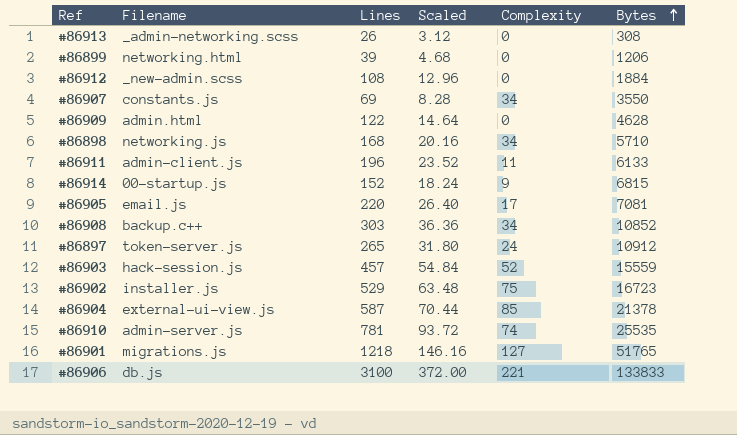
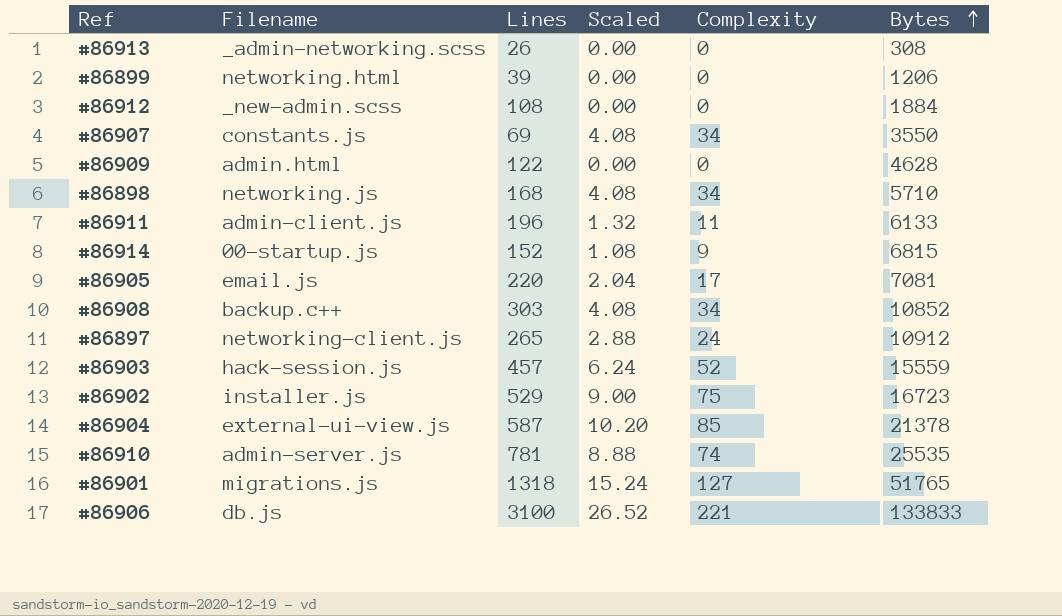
column Scaled | formula: [Lines] * 0.12 -> [Complexity] * 0.12
#86897 | Filename: token-server.js -> networking-client.js
#86901 | Lines: 1218 -> 1318

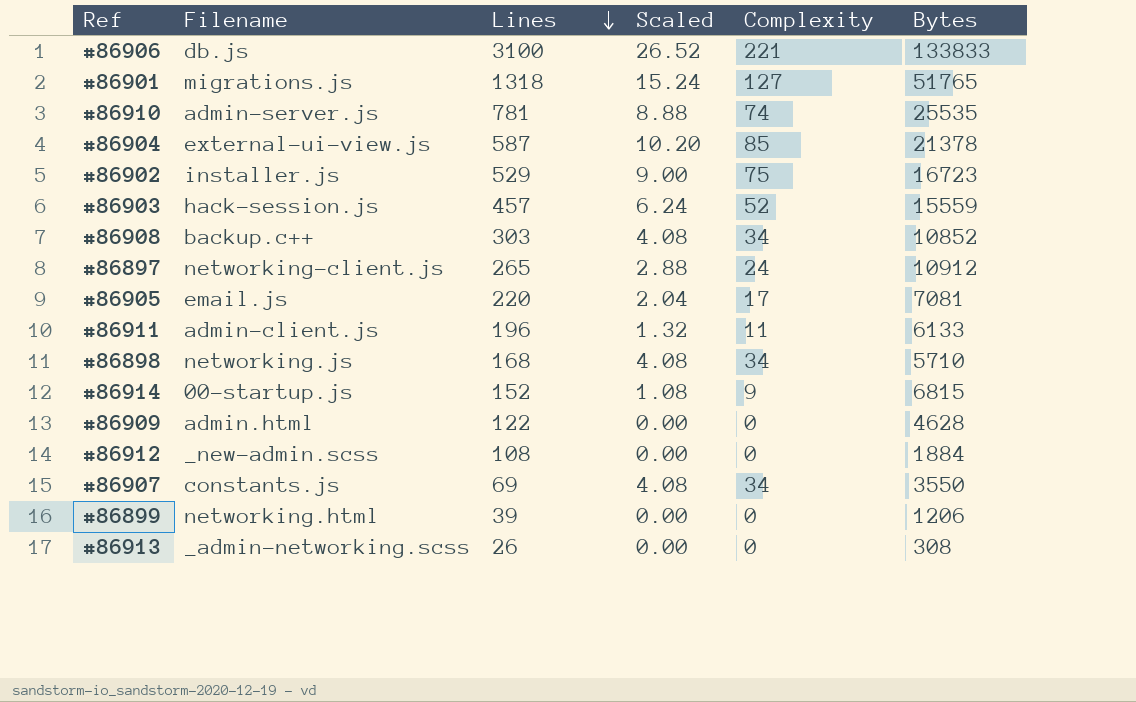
row order: Bytes ascending -> Lines descending

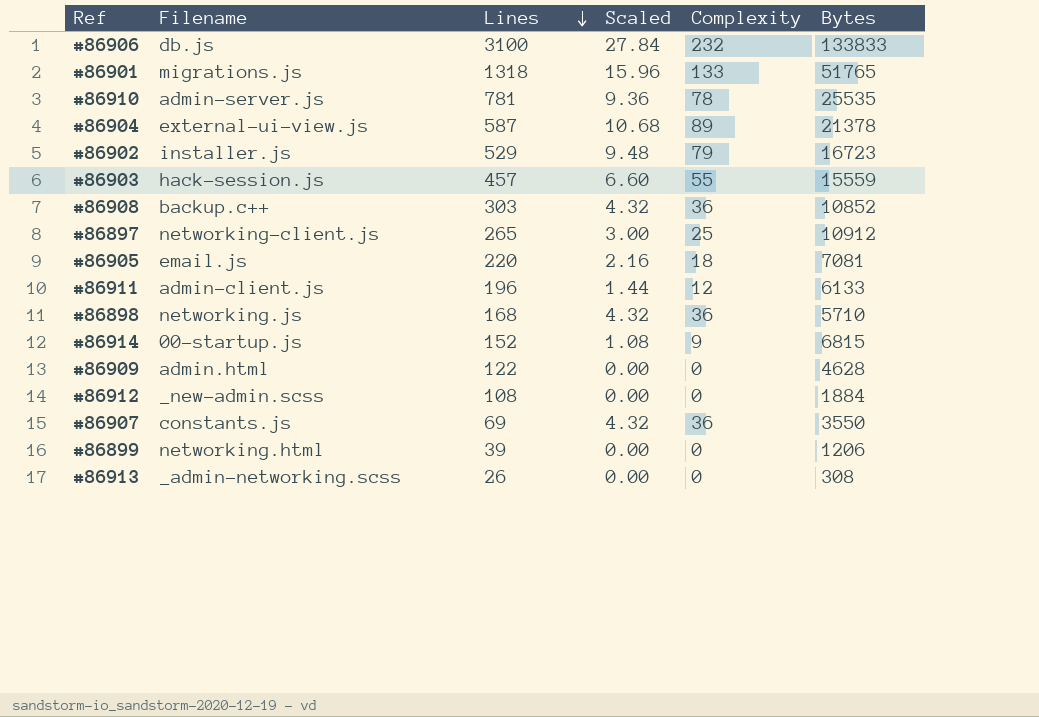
#86906 | Scaled: 26.52 -> 27.84
#86906 | Complexity: 221 -> 232
#86901 | Scaled: 15.24 -> 15.96
#86901 | Complexity: 127 -> 133
#86910 | Scaled: 8.88 -> 9.36
#86910 | Complexity: 74 -> 78
#86904 | Scaled: 10.20 -> 10.68
#86904 | Complexity: 85 -> 89
#86902 | Scaled: 9.00 -> 9.48
#86902 | Complexity: 75 -> 79
#86903 | Scaled: 6.24 -> 6.60
#86903 | Complexity: 52 -> 55
#86908 | Scaled: 4.08 -> 4.32
#86908 | Complexity: 34 -> 36
#86897 | Scaled: 2.88 -> 3.00
#86897 | Complexity: 24 -> 25
#86905 | Scaled: 2.04 -> 2.16
#86905 | Complexity: 17 -> 18
#86911 | Scaled: 1.32 -> 1.44
#86911 | Complexity: 11 -> 12
#86898 | Scaled: 4.08 -> 4.32
#86898 | Complexity: 34 -> 36
#86907 | Scaled: 4.08 -> 4.32
#86907 | Complexity: 34 -> 36

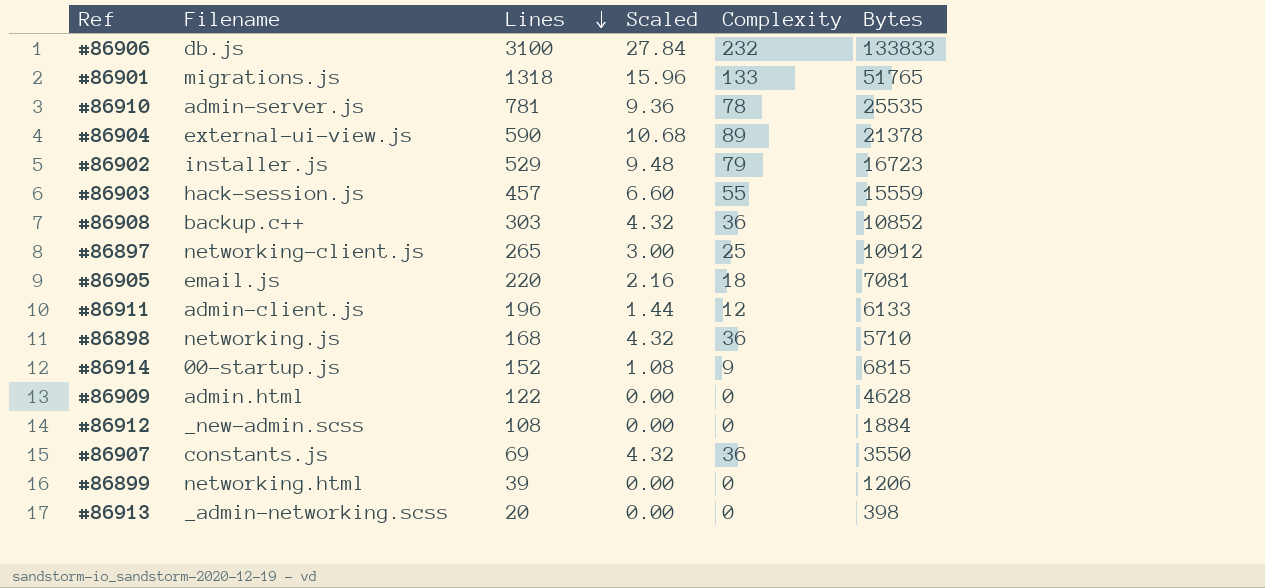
#86904 | Lines: 587 -> 590
#86913 | Lines: 26 -> 20
#86913 | Bytes: 308 -> 398

